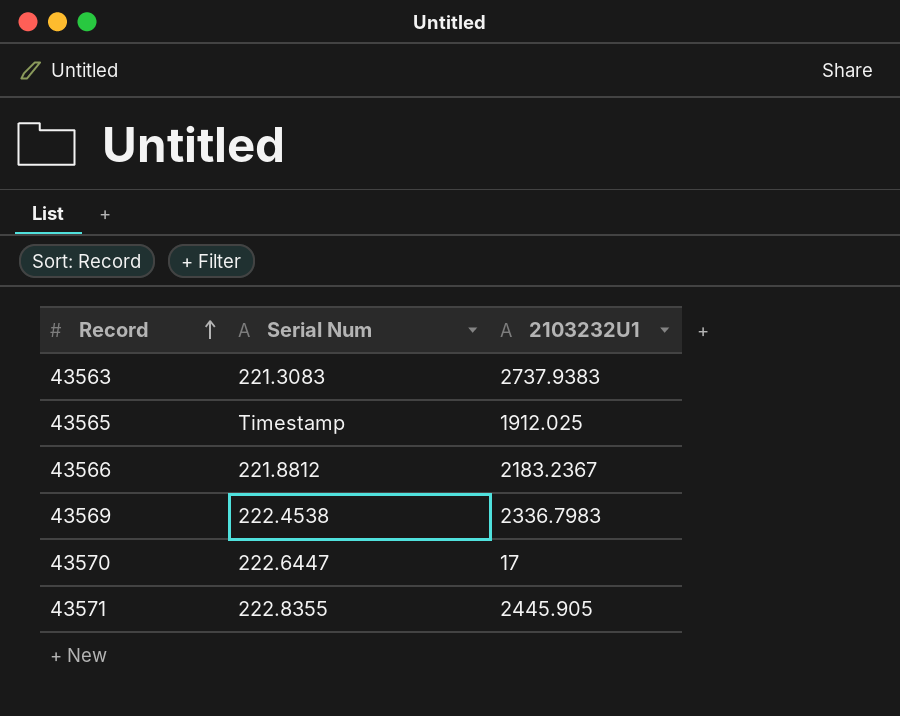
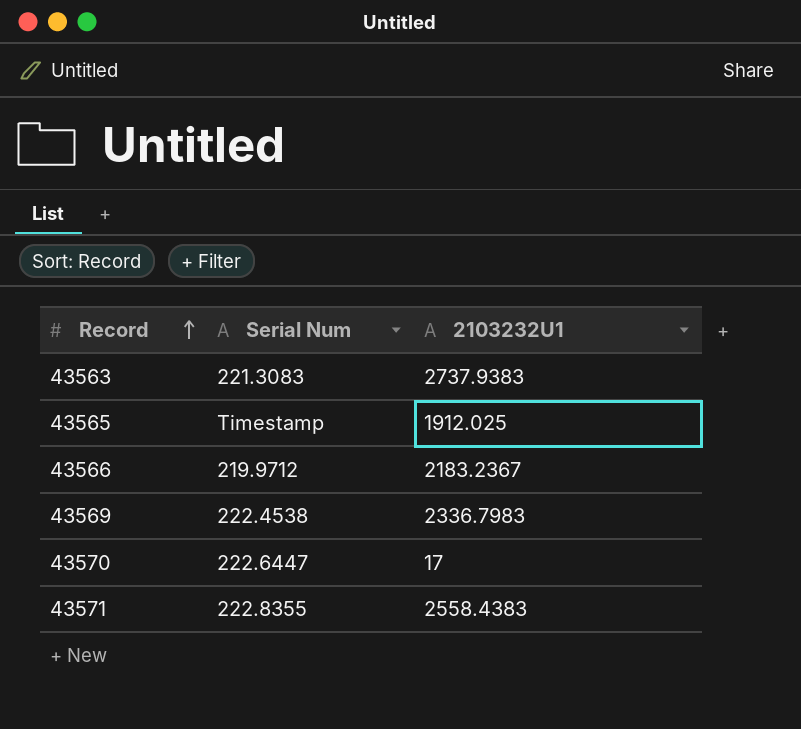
43566 | Serial Num: 221.8812 -> 219.9712
43571 | 2103232U1: 2445.905 -> 2558.4383

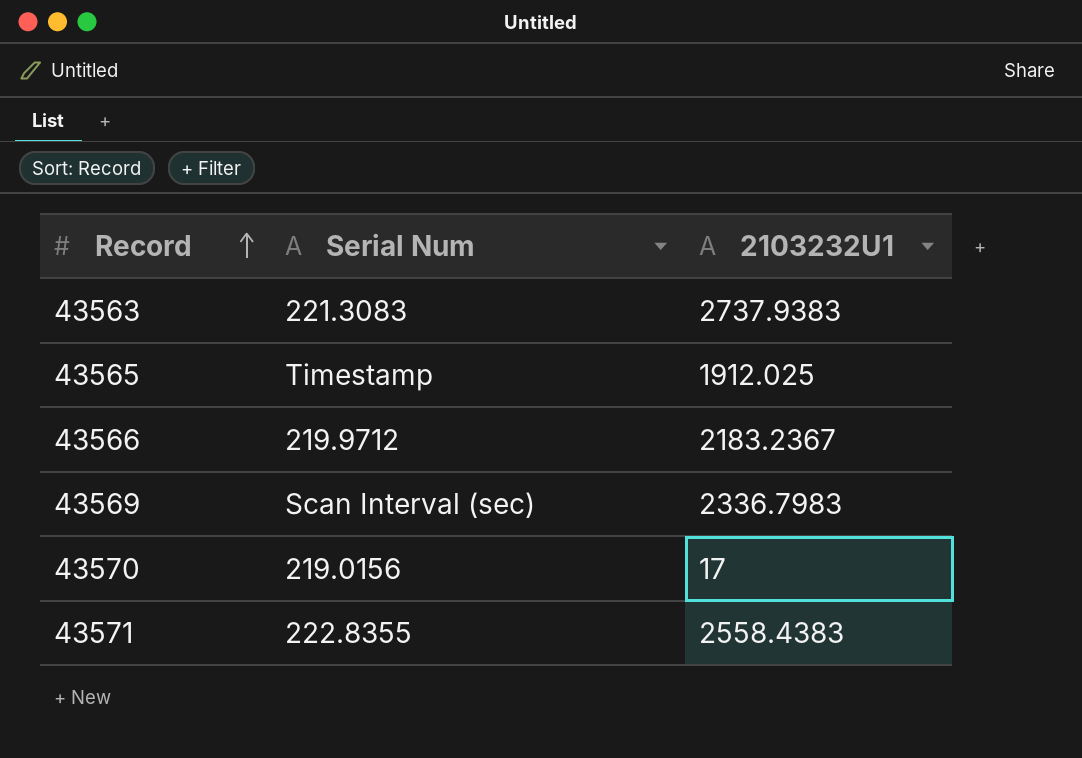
43569 | Serial Num: 222.4538 -> Scan Interval (sec)
43570 | Serial Num: 222.6447 -> 219.0156

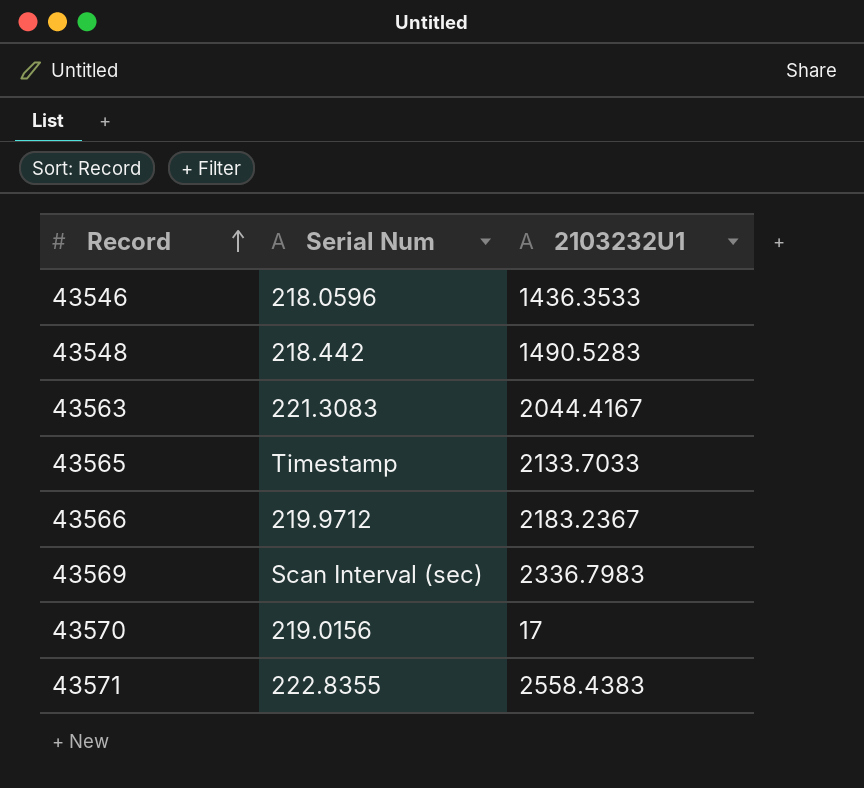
row 43546: none -> 218.0596 | 1436.3533
row 43548: none -> 218.442 | 1490.5283
43563 | 2103232U1: 2737.9383 -> 2044.4167
43565 | 2103232U1: 1912.025 -> 2133.7033

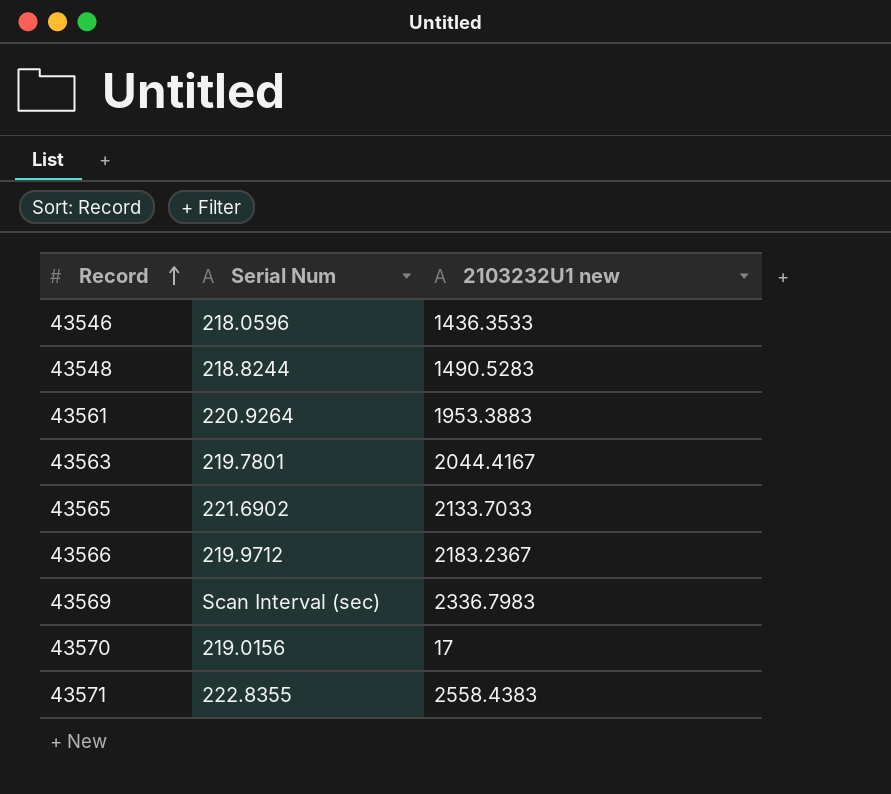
column name: 2103232U1 -> 2103232U1 new
43548 | Serial Num: 218.442 -> 218.8244
row 43561: none -> 220.9264 | 1953.3883
43563 | Serial Num: 221.3083 -> 219.7801
43565 | Serial Num: Timestamp -> 221.6902

